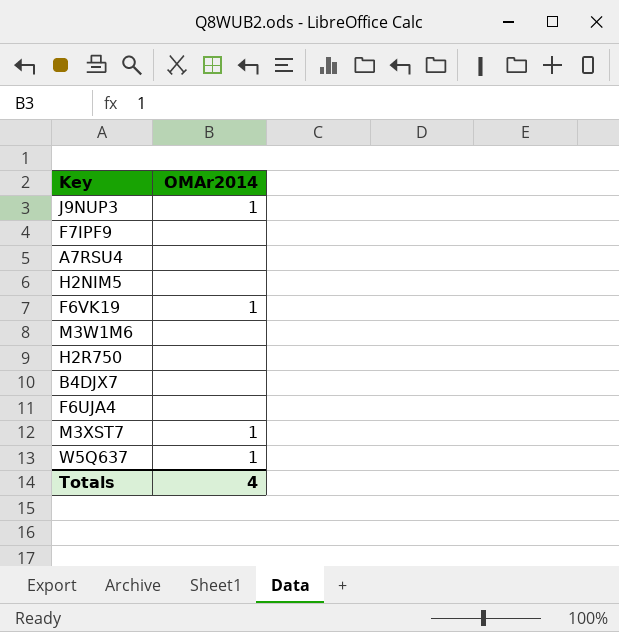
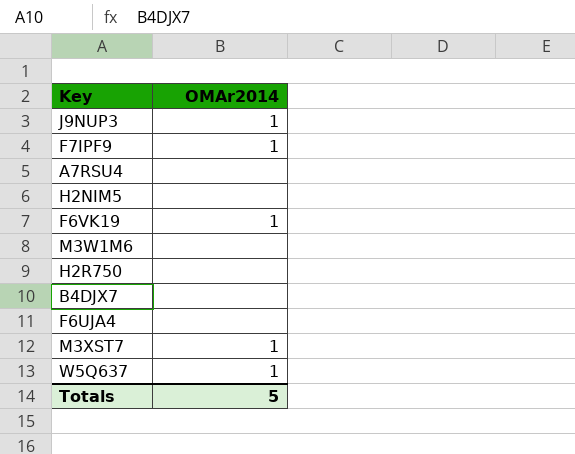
F7IPF9 | OMAr2014: none -> 1
Totals | OMAr2014: 4 -> 5

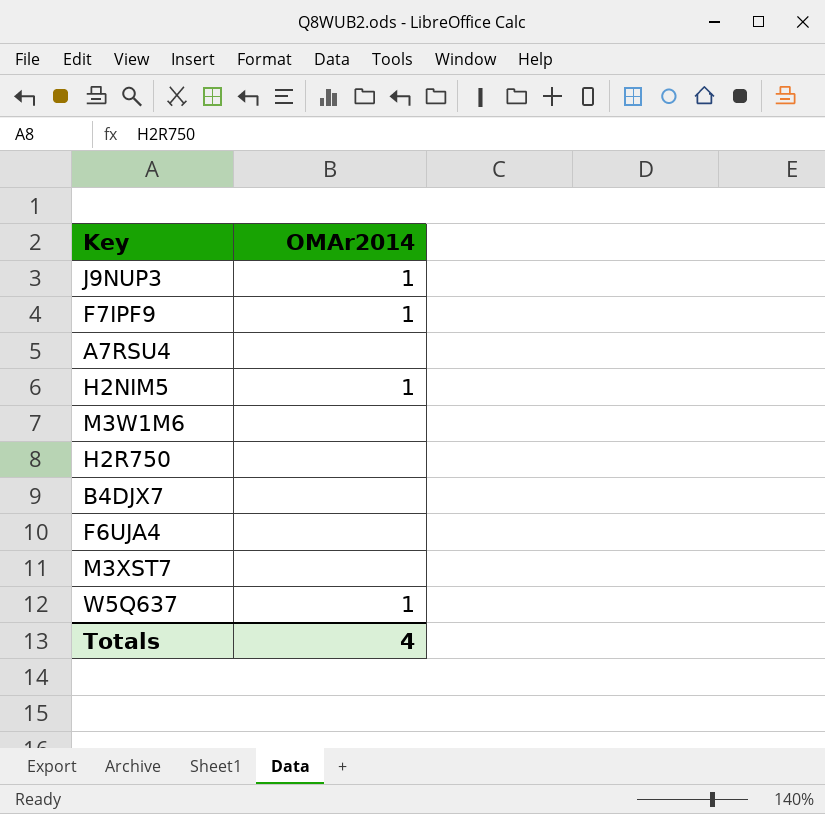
row F6VK19: 1 -> none
H2NIM5 | OMAr2014: none -> 1
M3XST7 | OMAr2014: 1 -> none
Totals | OMAr2014: 5 -> 4

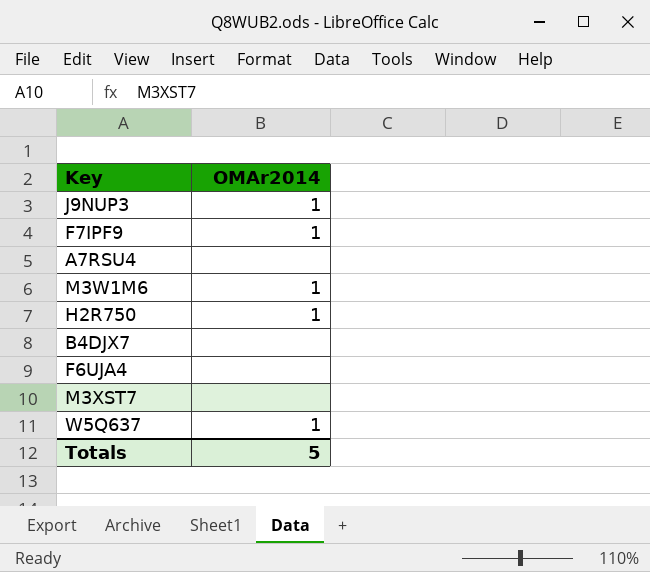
row H2NIM5: 1 -> none
M3W1M6 | OMAr2014: none -> 1
H2R750 | OMAr2014: none -> 1
Totals | OMAr2014: 4 -> 5

